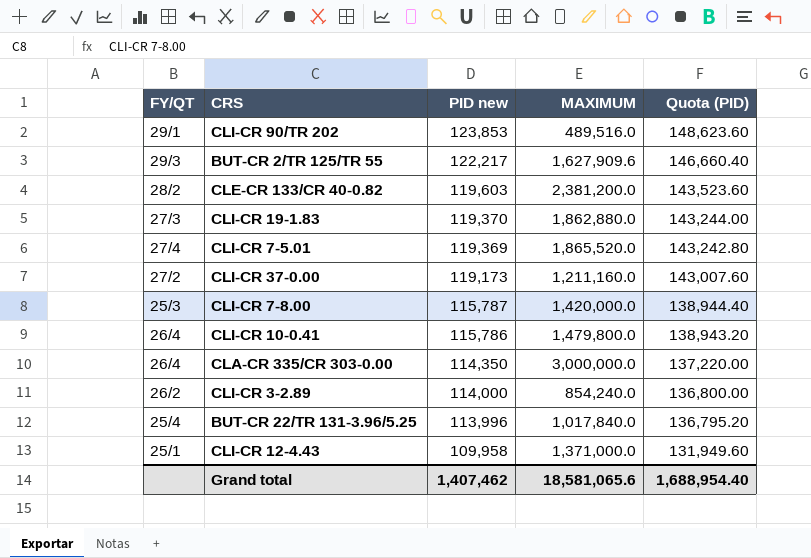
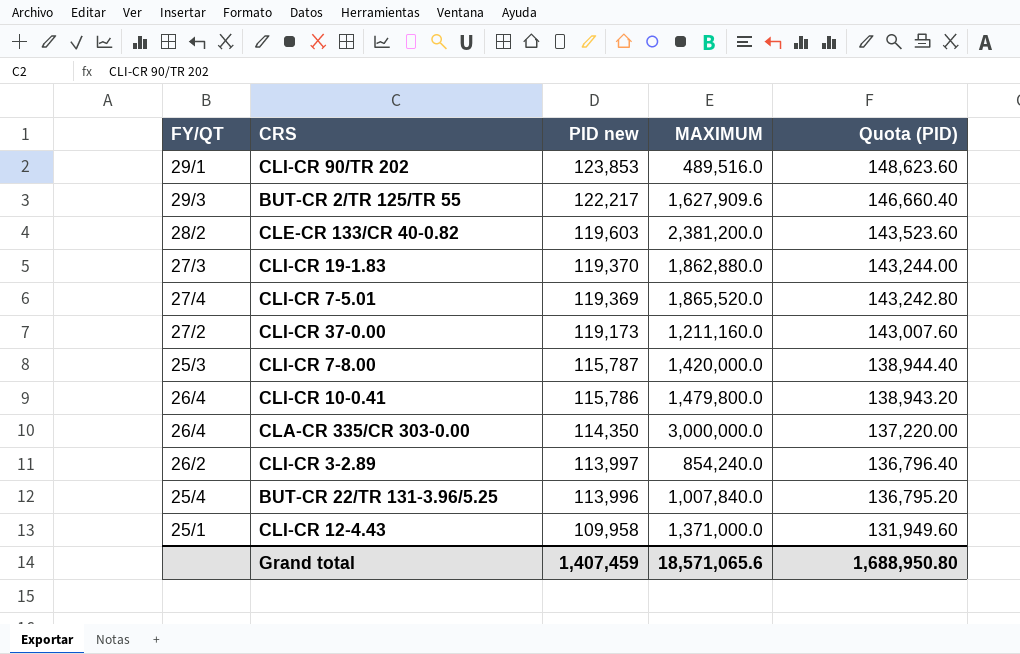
CLI-CR 3-2.89 | PID new: 114,000 -> 113,997
CLI-CR 3-2.89 | Quota (PID): 136,800.00 -> 136,796.40
BUT-CR 22/TR 131-3.96/5.25 | MAXIMUM: 1,017,840.0 -> 1,007,840.0
Grand total | PID new: 1,407,462 -> 1,407,459
Grand total | MAXIMUM: 18,581,065.6 -> 18,571,065.6
Grand total | Quota (PID): 1,688,954.40 -> 1,688,950.80

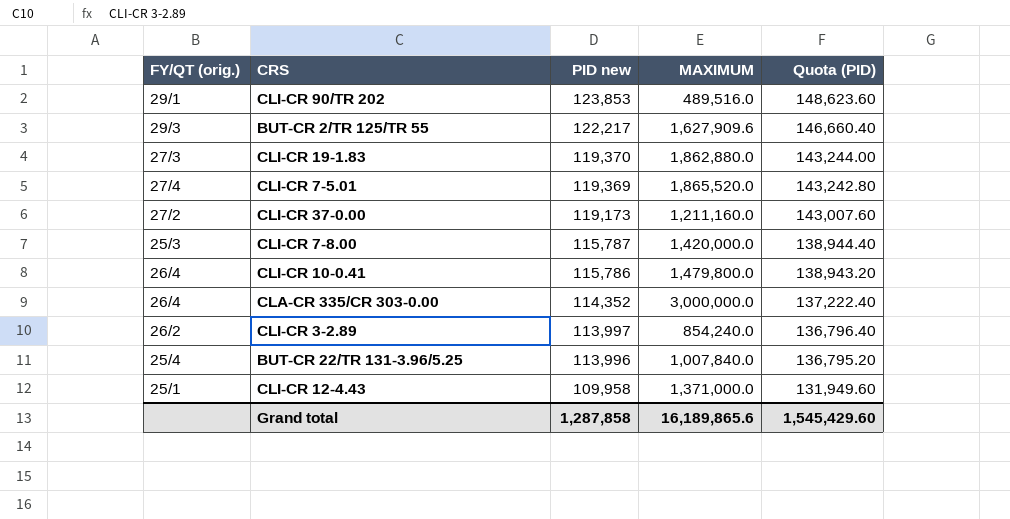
column name: FY/QT -> FY/QT (orig.)
row CLE-CR 133/CR 40-0.82: 28/2 | 119,603 | 2,381,200.0 | 143,523.60 -> none
CLA-CR 335/CR 303-0.00 | PID new: 114,350 -> 114,352
CLA-CR 335/CR 303-0.00 | Quota (PID): 137,220.00 -> 137,222.40
Grand total | PID new: 1,407,459 -> 1,287,858
Grand total | MAXIMUM: 18,571,065.6 -> 16,189,865.6
Grand total | Quota (PID): 1,688,950.80 -> 1,545,429.60

